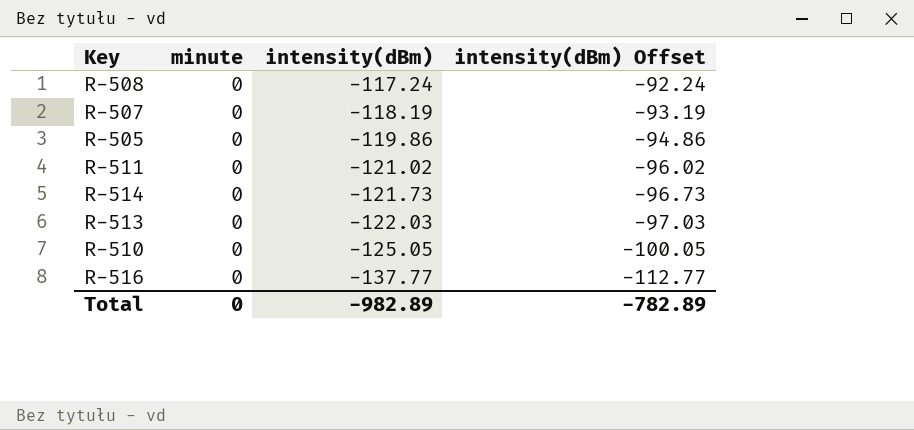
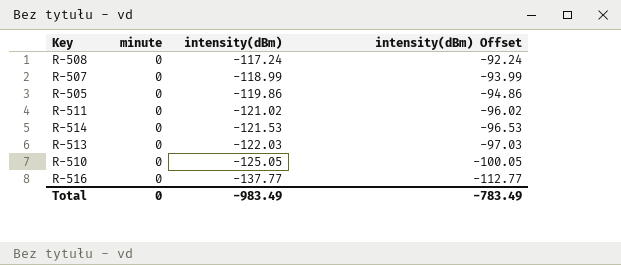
R-507 | intensity(dBm): -118.19 -> -118.99
R-507 | intensity(dBm) Offset: -93.19 -> -93.99
R-514 | intensity(dBm): -121.73 -> -121.53
R-514 | intensity(dBm) Offset: -96.73 -> -96.53
Total | intensity(dBm): -982.89 -> -983.49
Total | intensity(dBm) Offset: -782.89 -> -783.49

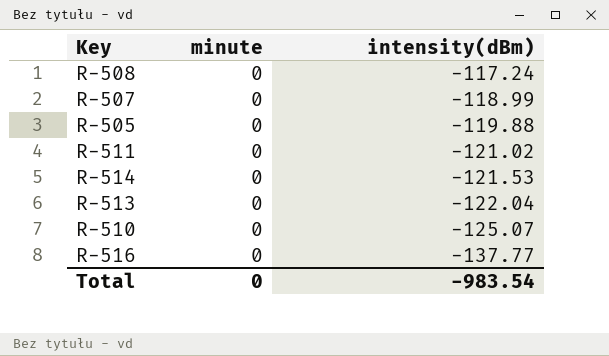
column intensity(dBm) Offset | formula: [intensity(dBm)] + 25 -> none
R-505 | intensity(dBm): -119.86 -> -119.88
R-513 | intensity(dBm): -122.03 -> -122.04
R-510 | intensity(dBm): -125.05 -> -125.07
Total | intensity(dBm): -983.49 -> -983.54

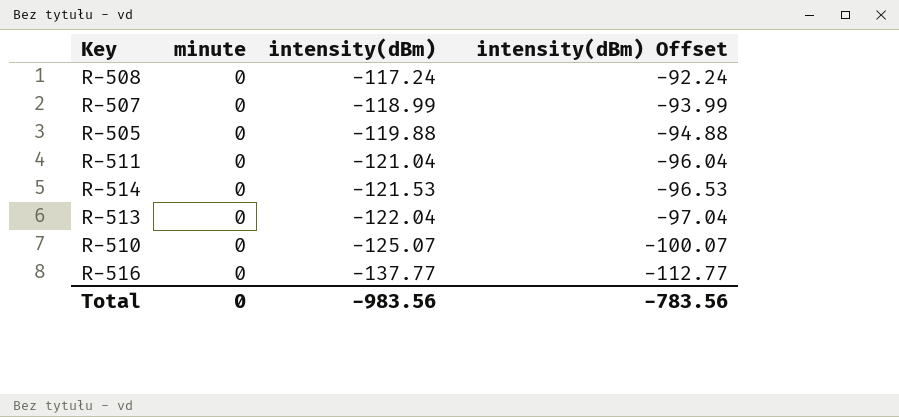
column intensity(dBm) Offset | formula: none -> [intensity(dBm)] + 25
R-511 | intensity(dBm): -121.02 -> -121.04
Total | intensity(dBm): -983.54 -> -983.56

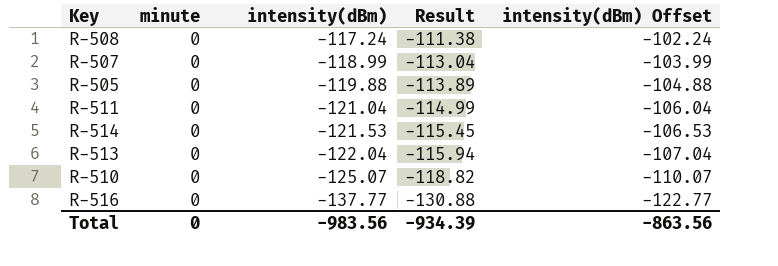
column Result | formula: none -> [intensity(dBm)] * 0.95
column intensity(dBm) Offset | formula: [intensity(dBm)] + 25 -> [intensity(dBm)] + 15
Total | intensity(dBm) Offset: -783.56 -> -863.56

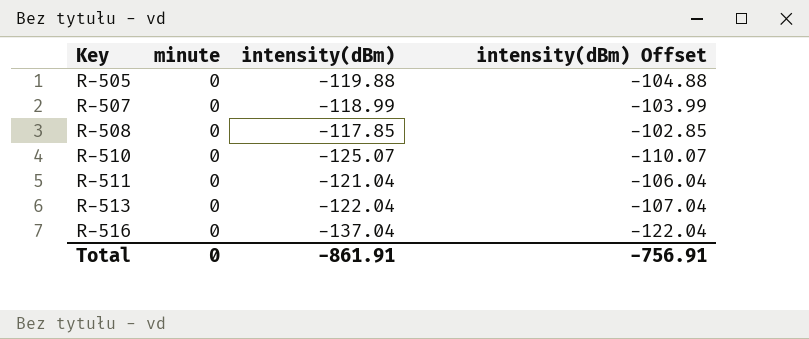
row order: intensity(dBm) descending -> Key ascending
column Result | formula: [intensity(dBm)] * 0.95 -> none
row R-514: 0 | -121.53 | -115.45 | -106.53 -> none
R-508 | intensity(dBm): -117.24 -> -117.85
R-508 | intensity(dBm) Offset: -102.24 -> -102.85
R-516 | intensity(dBm): -137.77 -> -137.04
R-516 | intensity(dBm) Offset: -122.77 -> -122.04
Total | intensity(dBm): -983.56 -> -861.91
Total | intensity(dBm) Offset: -863.56 -> -756.91

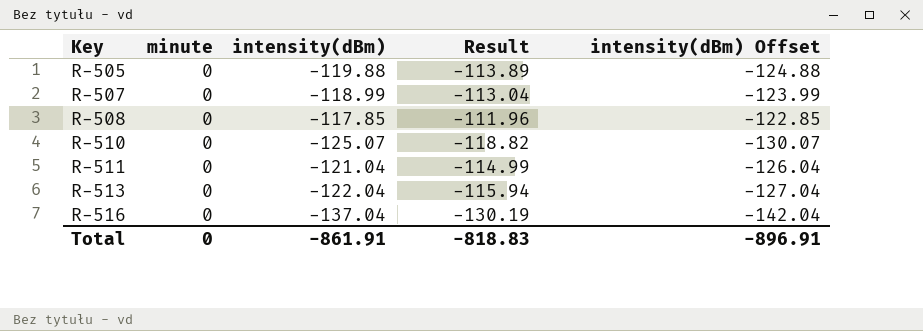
column Result | formula: none -> [intensity(dBm)] * 0.95
column intensity(dBm) Offset | formula: [intensity(dBm)] + 15 -> [intensity(dBm)] - 5
Total | intensity(dBm) Offset: -756.91 -> -896.91

